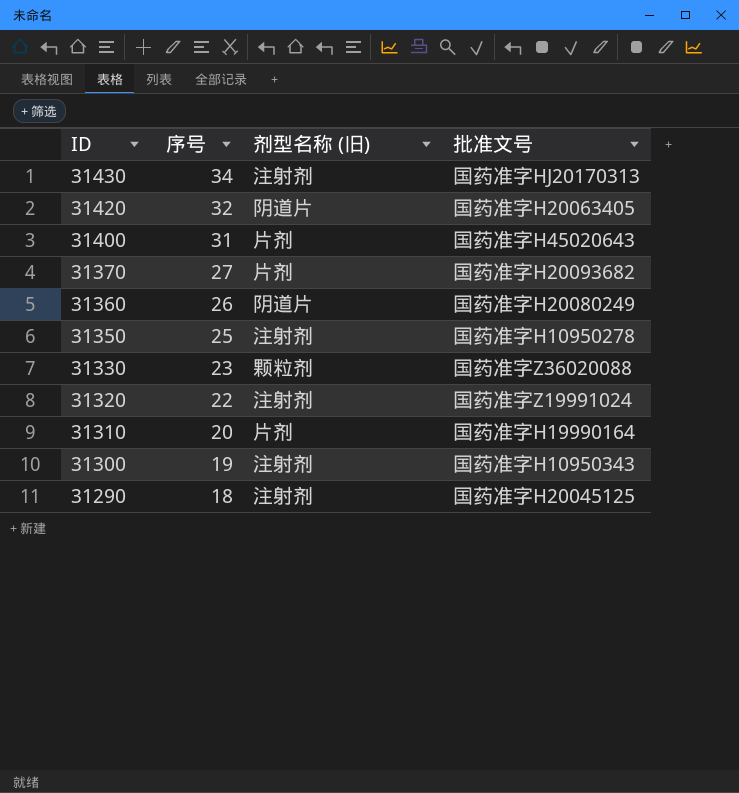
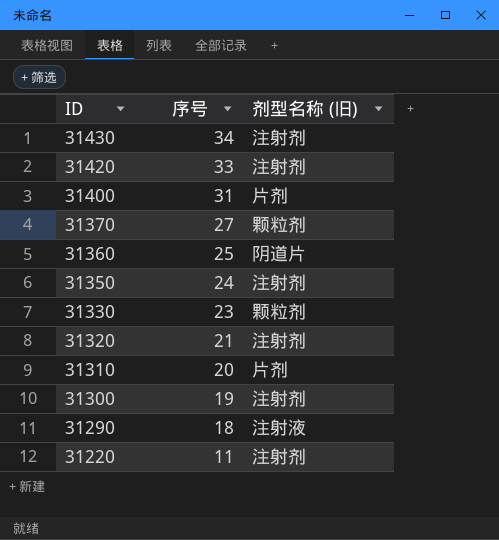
column 批准文号 | position: 4 -> none
31420 | 序号: 32 -> 33
31420 | 剂型名称 (旧): 阴道片 -> 注射剂
31370 | 剂型名称 (旧): 片剂 -> 颗粒剂
31360 | 序号: 26 -> 25
31350 | 序号: 25 -> 24
31320 | 序号: 22 -> 21
31290 | 剂型名称 (旧): 注射剂 -> 注射液
row 31220: none -> 11 | 注射剂

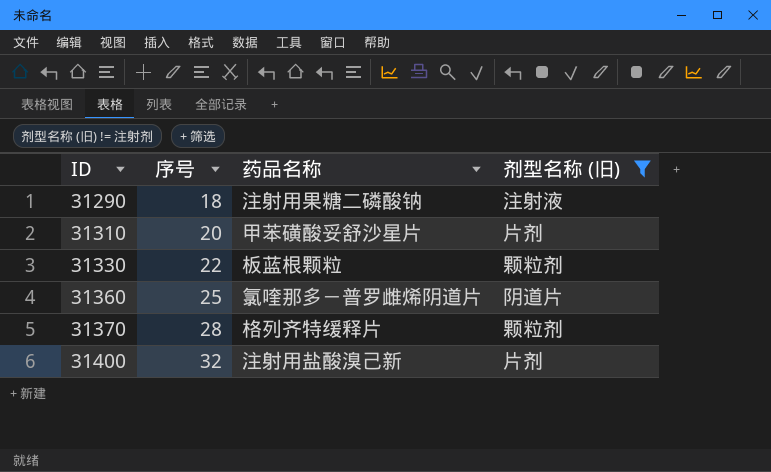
filter: none -> 剂型名称 (旧) != 注射剂
row order: ID descending -> ID ascending
column 药品名称 | position: none -> 3
31330 | 序号: 23 -> 22
31370 | 序号: 27 -> 28
31400 | 序号: 31 -> 32

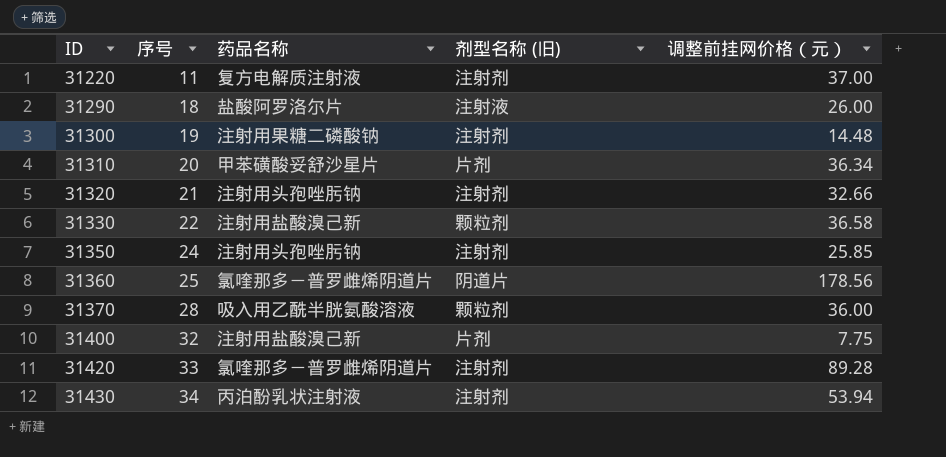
filter: 剂型名称 (旧) != 注射剂 -> none
column 调整前挂网价格（元） | position: none -> 5
31290 | 药品名称: 注射用果糖二磷酸钠 -> 盐酸阿罗洛尔片
31330 | 药品名称: 板蓝根颗粒 -> 注射用盐酸溴己新
31370 | 药品名称: 格列齐特缓释片 -> 吸入用乙酰半胱氨酸溶液

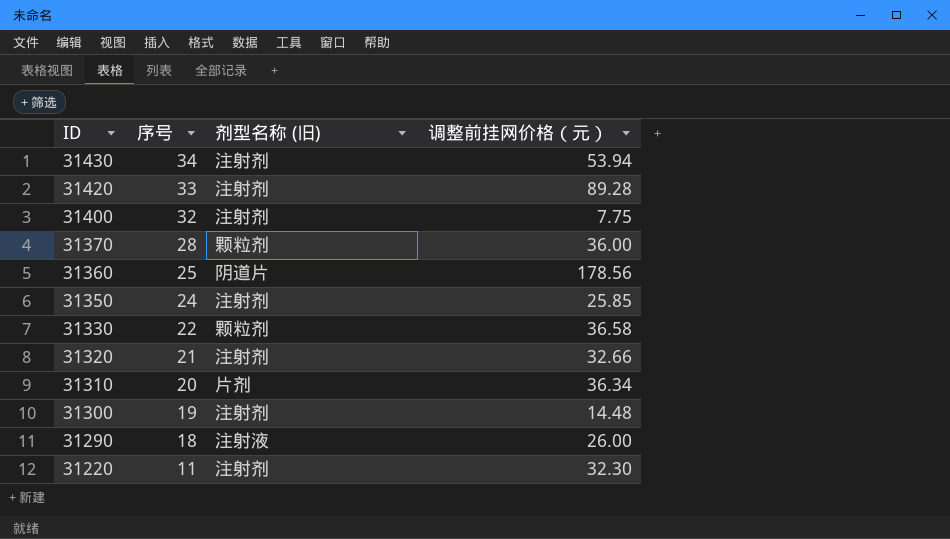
row order: ID ascending -> ID descending
column 药品名称 | position: 3 -> none
31400 | 剂型名称 (旧): 片剂 -> 注射剂
31220 | 调整前挂网价格（元）: 37.00 -> 32.30

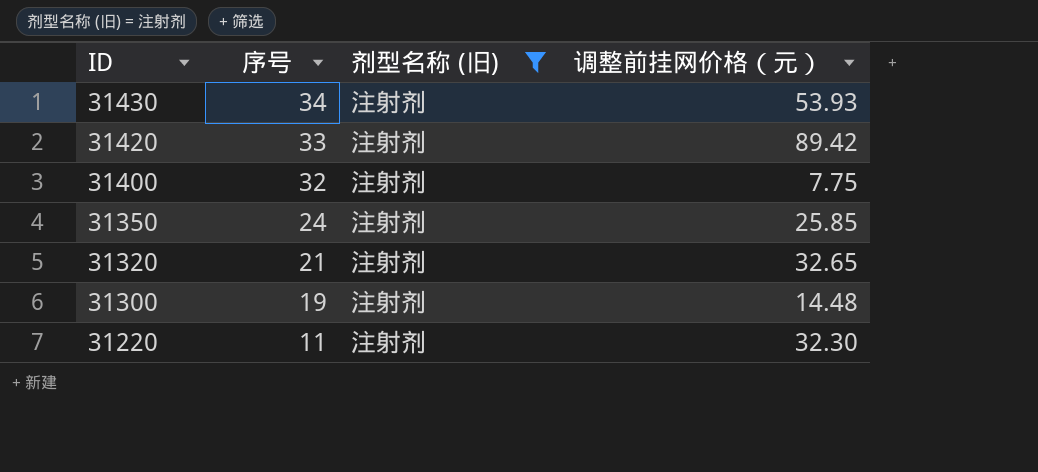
filter: none -> 剂型名称 (旧) = 注射剂
31430 | 调整前挂网价格（元）: 53.94 -> 53.93
31420 | 调整前挂网价格（元）: 89.28 -> 89.42
31320 | 调整前挂网价格（元）: 32.66 -> 32.65

